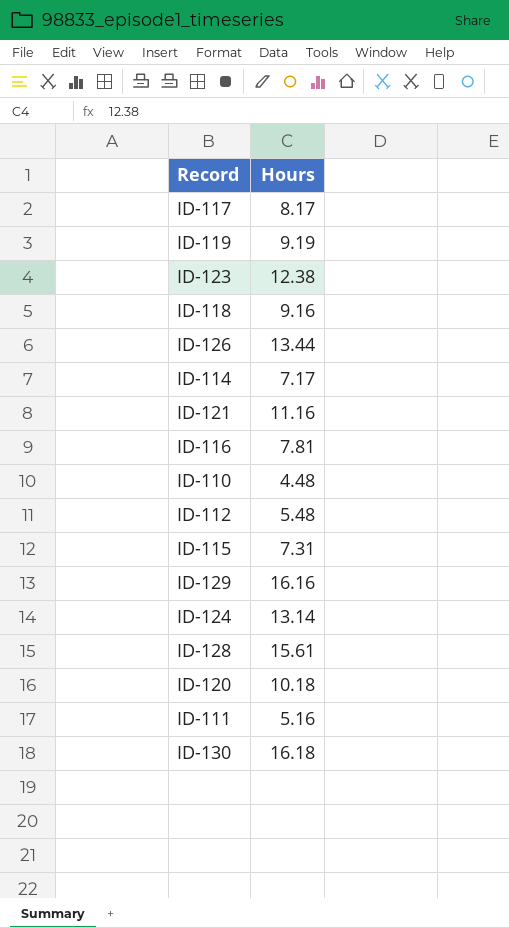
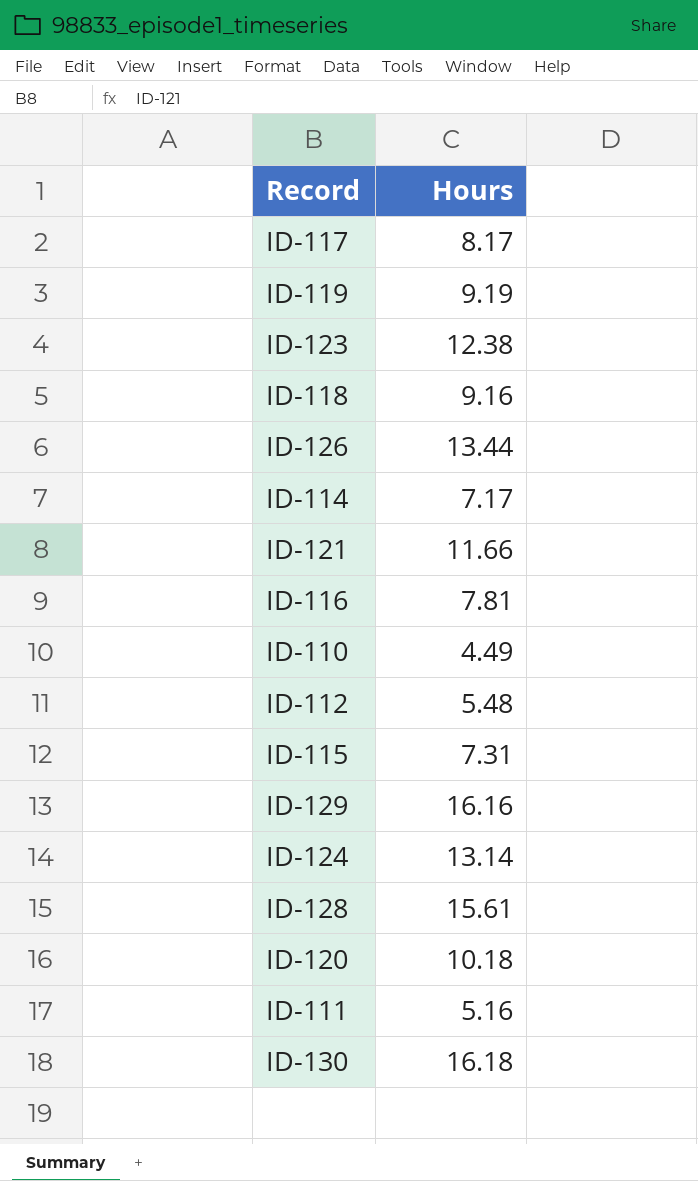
ID-121 | Hours: 11.16 -> 11.66
ID-110 | Hours: 4.48 -> 4.49

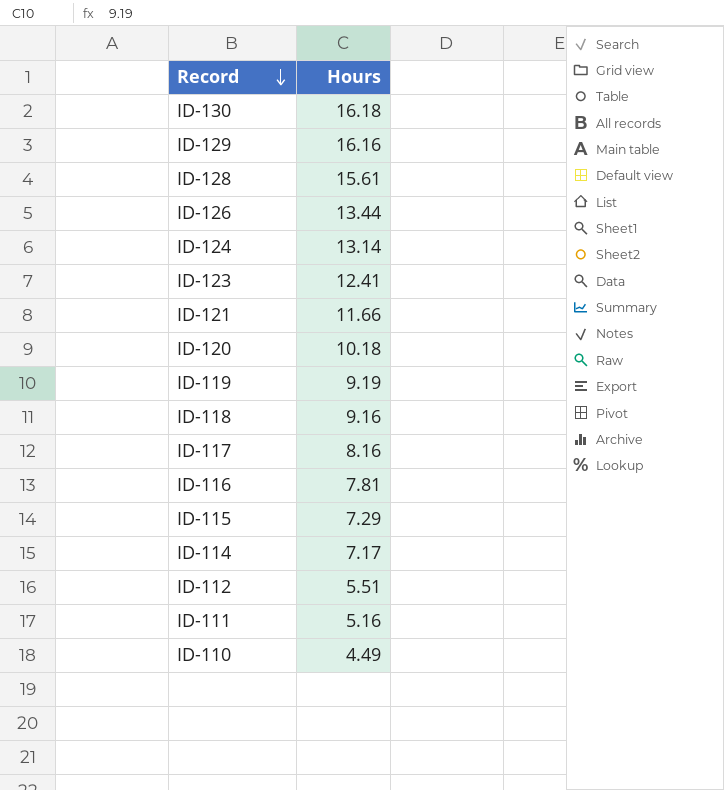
row order: none -> Record descending
ID-123 | Hours: 12.38 -> 12.41
ID-117 | Hours: 8.17 -> 8.16
ID-115 | Hours: 7.31 -> 7.29
ID-112 | Hours: 5.48 -> 5.51

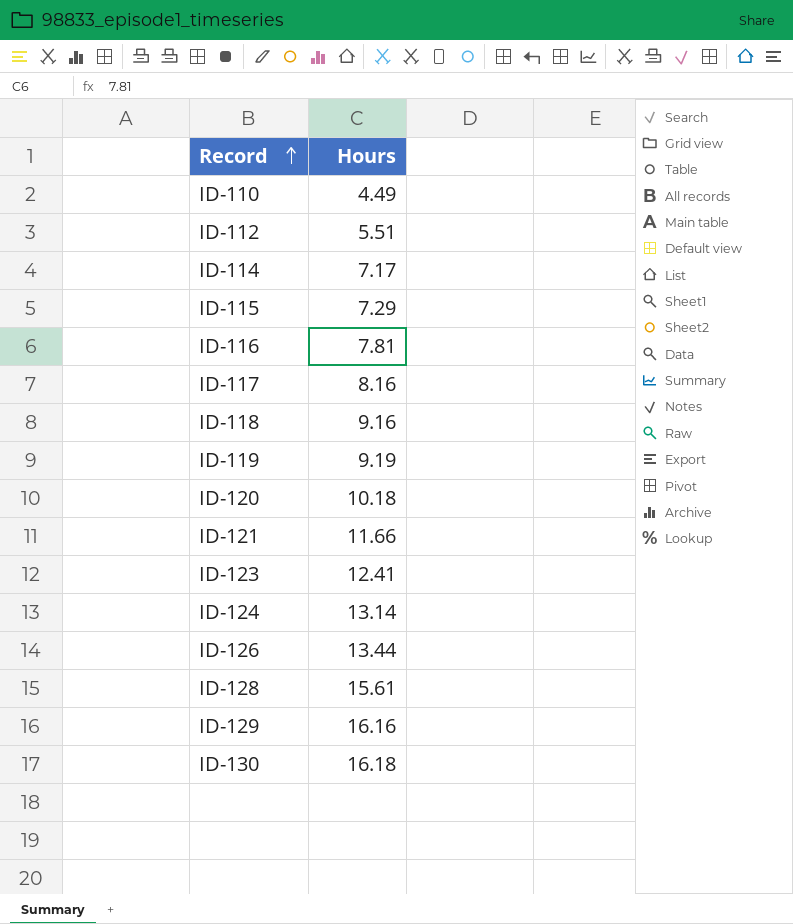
row order: Record descending -> Record ascending
row ID-111: 5.16 -> none

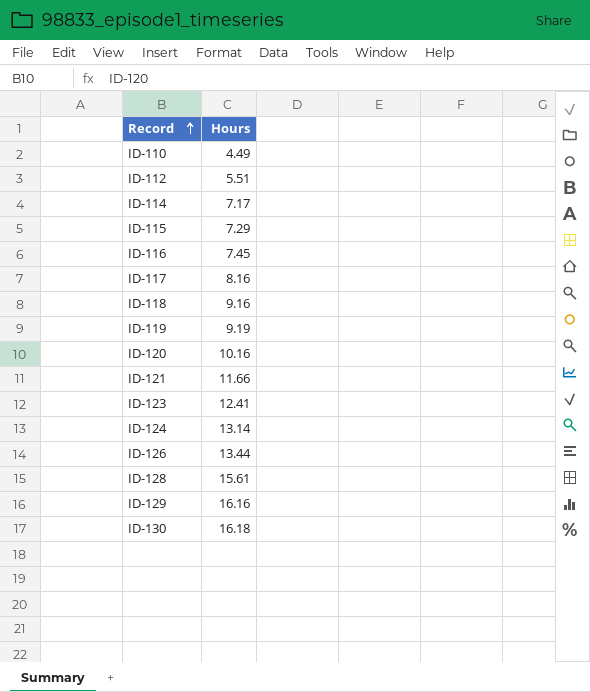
ID-116 | Hours: 7.81 -> 7.45
ID-120 | Hours: 10.18 -> 10.16

